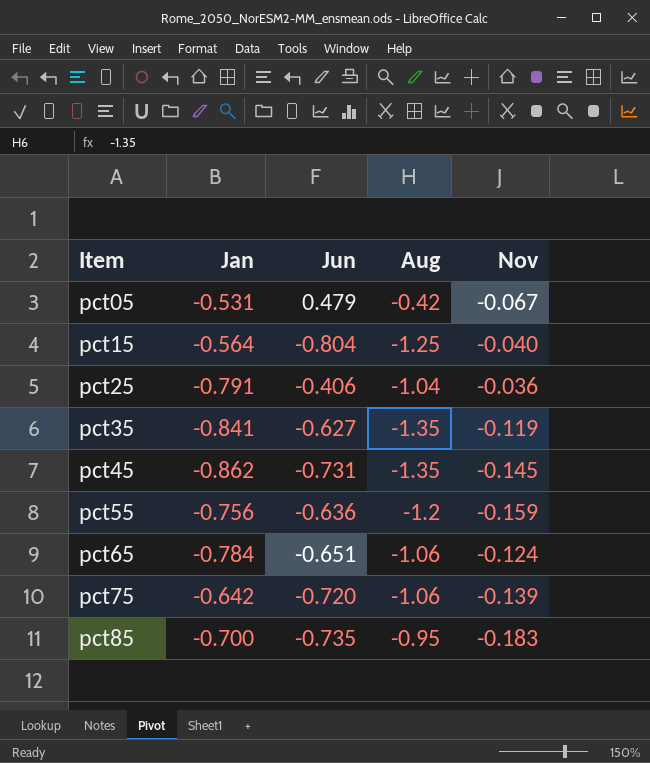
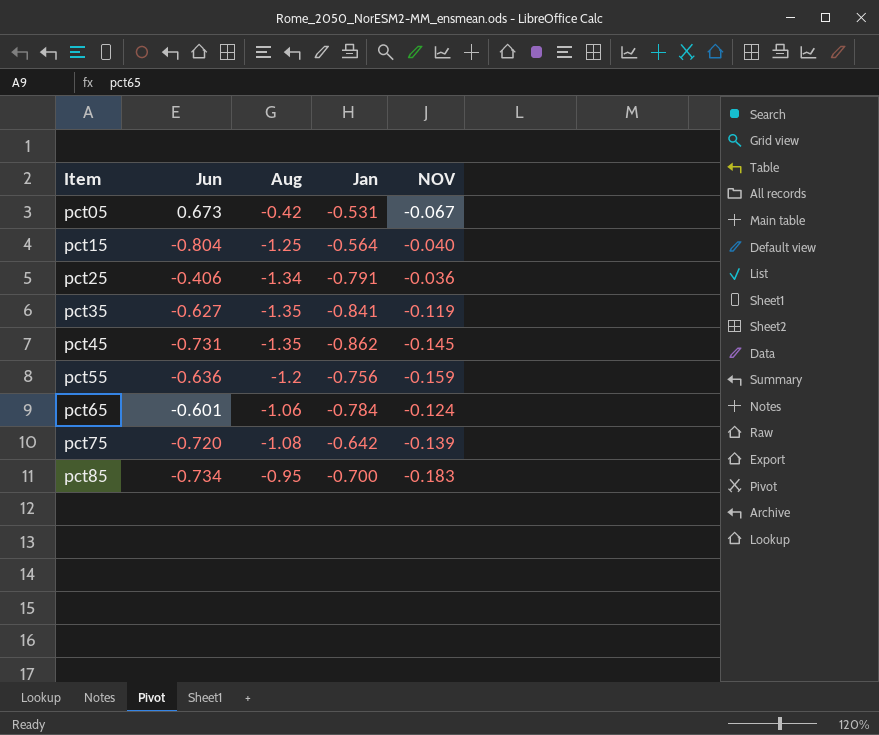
column Jan | position: 2 -> 4
column name: Nov -> NOV
pct05 | Jun: 0.479 -> 0.673
pct25 | Aug: -1.04 -> -1.34
pct65 | Jun: -0.651 -> -0.601
pct75 | Aug: -1.06 -> -1.08
pct85 | Jun: -0.735 -> -0.734

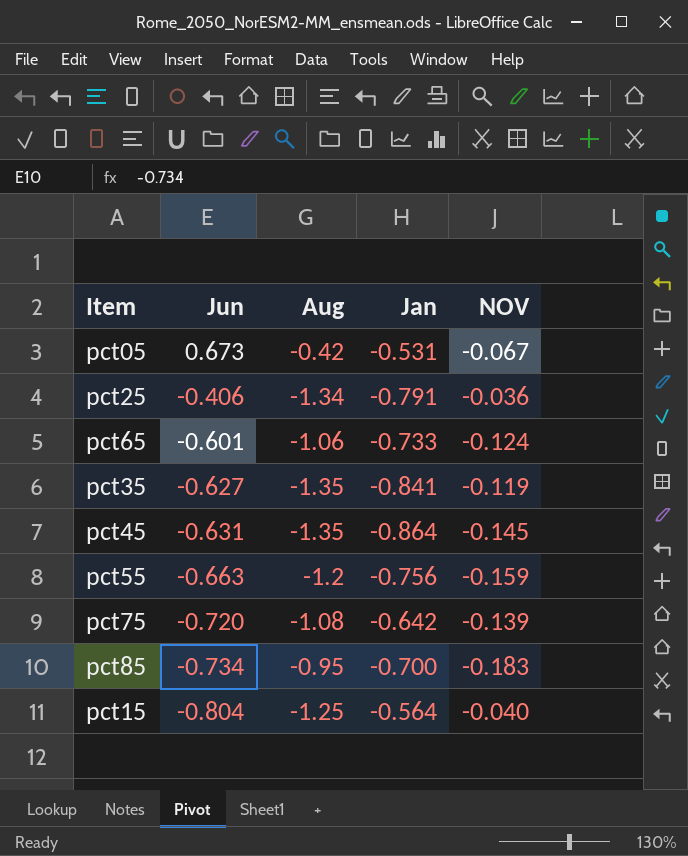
row order: Item ascending -> Jun descending
pct65 | Jan: -0.784 -> -0.733
pct45 | Jun: -0.731 -> -0.631
pct45 | Jan: -0.862 -> -0.864
pct55 | Jun: -0.636 -> -0.663

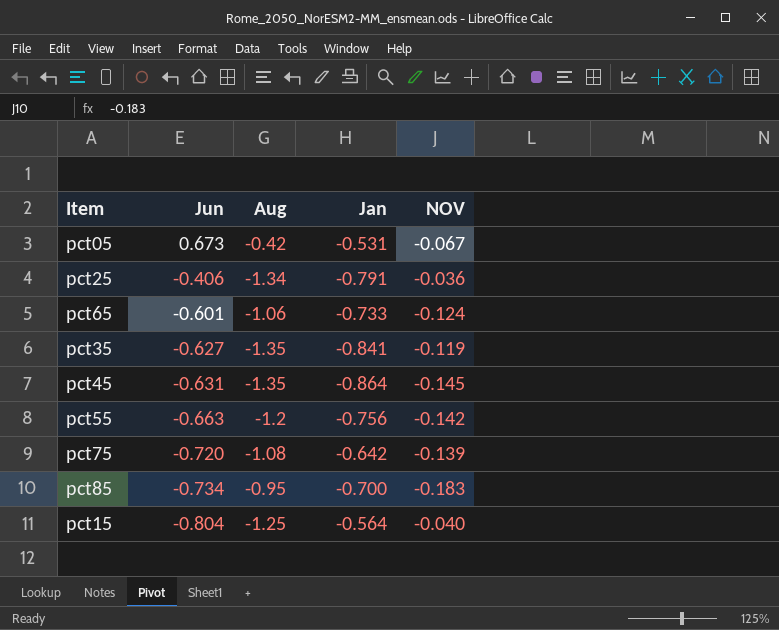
pct55 | NOV: -0.159 -> -0.142

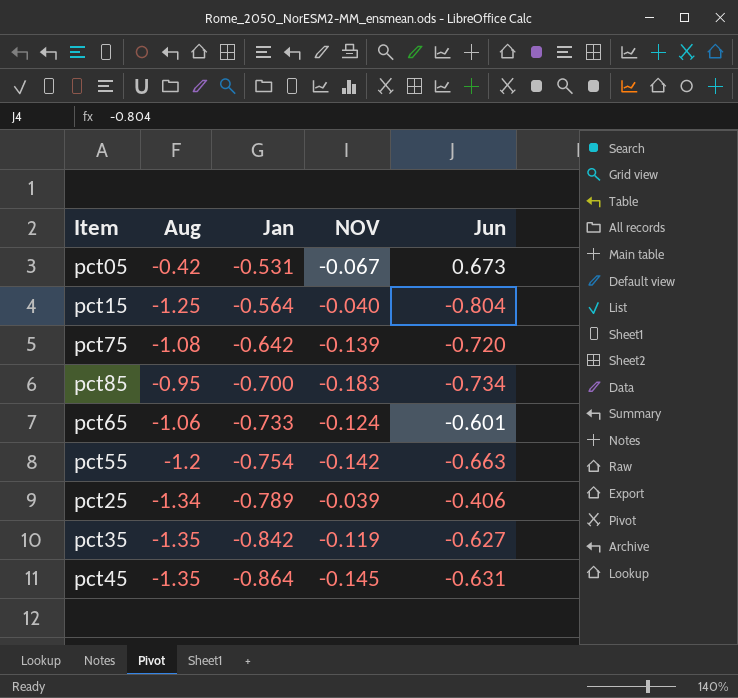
row order: Jun descending -> Jan descending
column Jun | position: 2 -> 5
pct55 | Jan: -0.756 -> -0.754
pct25 | Jan: -0.791 -> -0.789
pct25 | NOV: -0.036 -> -0.039
pct35 | Jan: -0.841 -> -0.842

